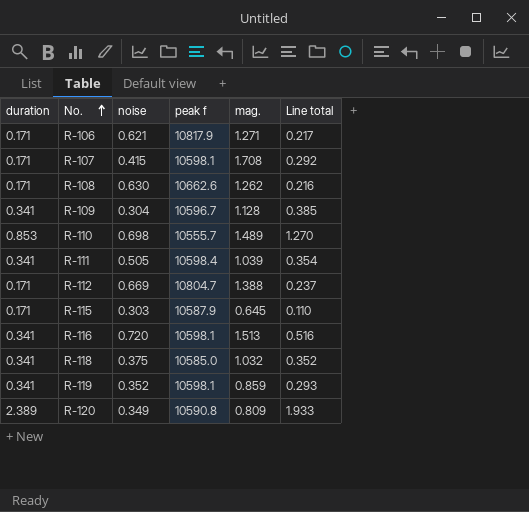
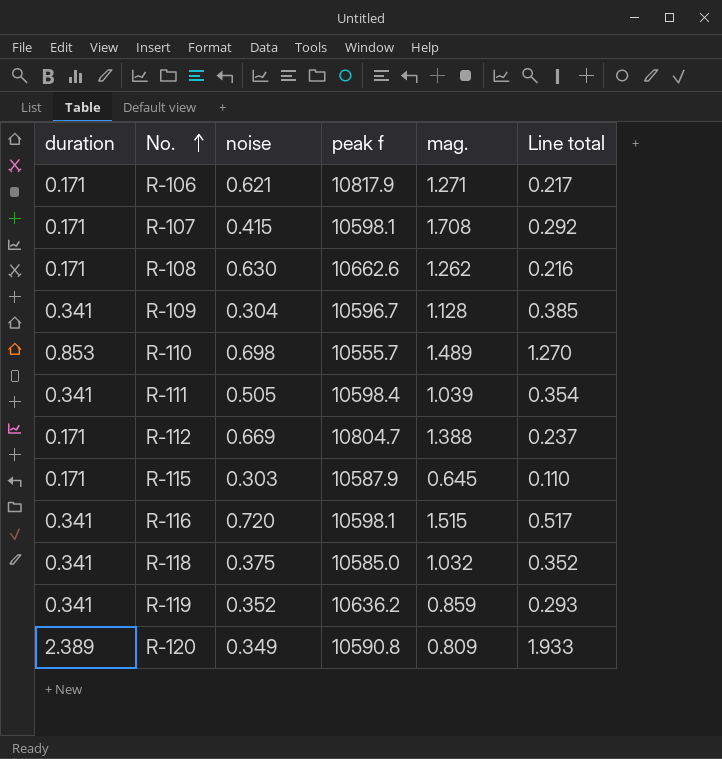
R-116 | mag.: 1.513 -> 1.515
R-116 | Line total: 0.516 -> 0.517
R-119 | peak f: 10598.1 -> 10636.2

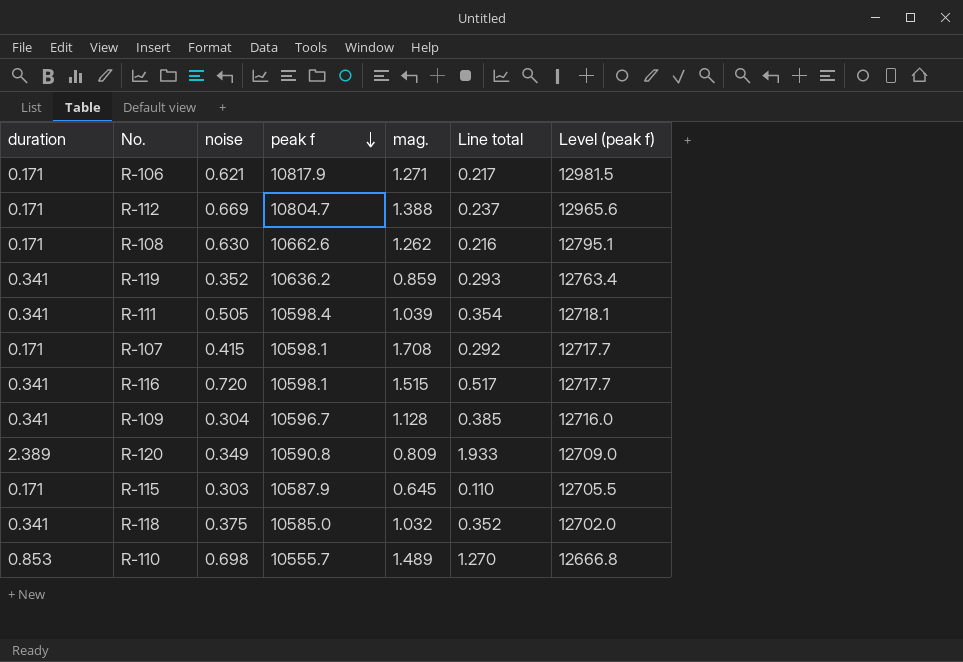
row order: No. ascending -> peak f descending
column Level (peak f) | formula: none -> [peak f] * 1.2

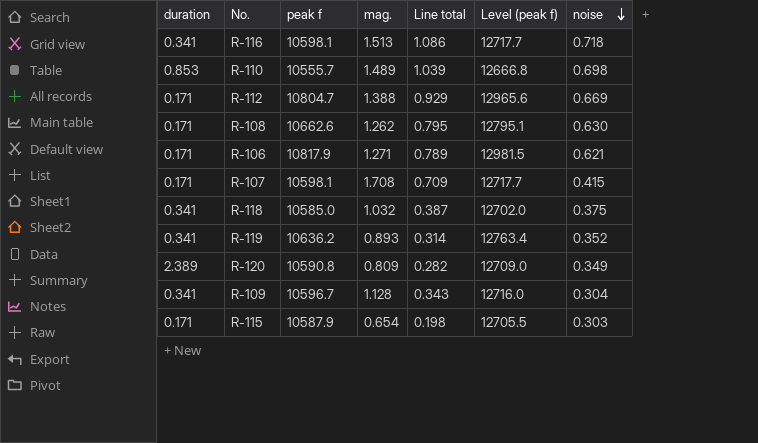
row order: peak f descending -> noise descending
column Line total | formula: [duration] * [mag.] -> [mag.] * [noise]
column noise | position: 3 -> 7
row R-111: 0.341 | 0.505 | 10598.4 | 1.039 | 0.354 | 12718.1 -> none
R-116 | mag.: 1.515 -> 1.513
R-116 | noise: 0.720 -> 0.718
R-119 | mag.: 0.859 -> 0.893
R-115 | mag.: 0.645 -> 0.654

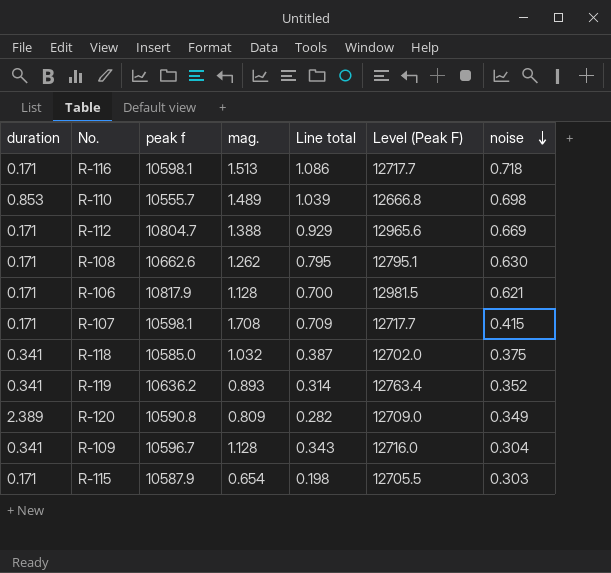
column name: Level (peak f) -> Level (Peak F)
R-116 | duration: 0.341 -> 0.171
R-106 | mag.: 1.271 -> 1.128
R-106 | Line total: 0.789 -> 0.700

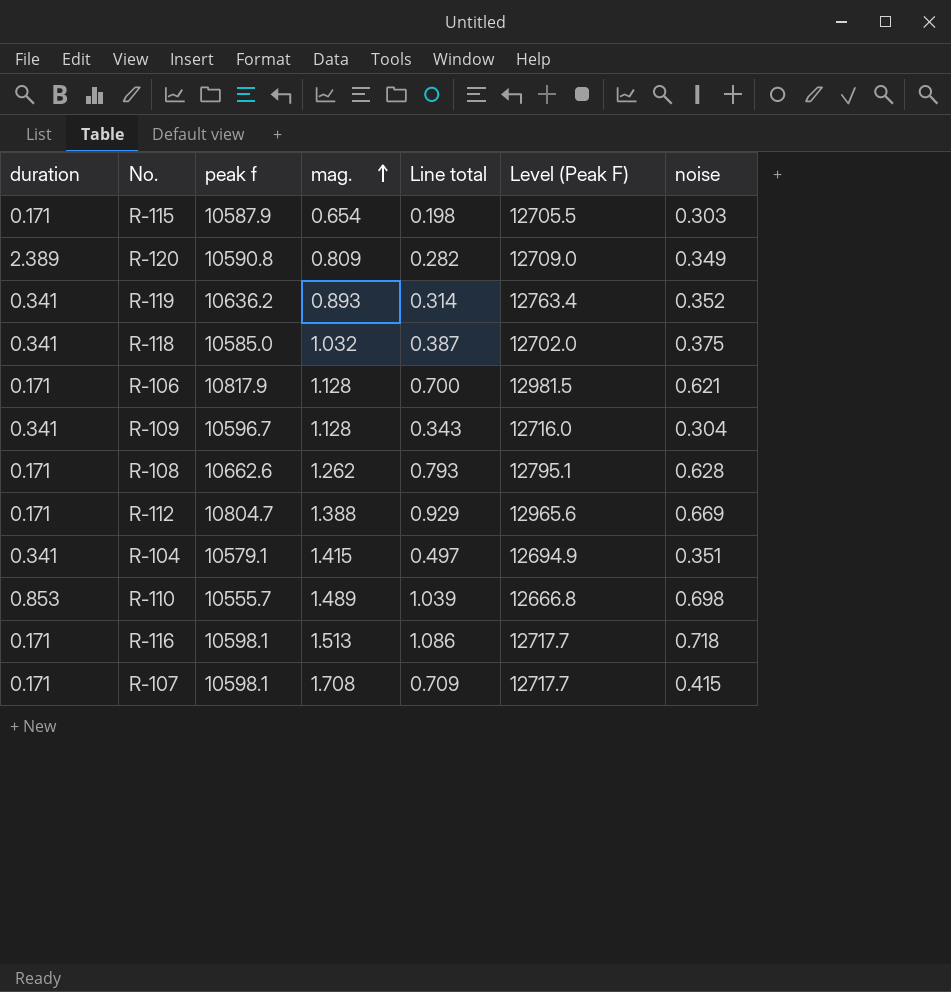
row order: noise descending -> mag. ascending
R-108 | Line total: 0.795 -> 0.793
R-108 | noise: 0.630 -> 0.628
row R-104: none -> 0.341 | 10579.1 | 1.415 | 0.497 | 12694.9 | 0.351

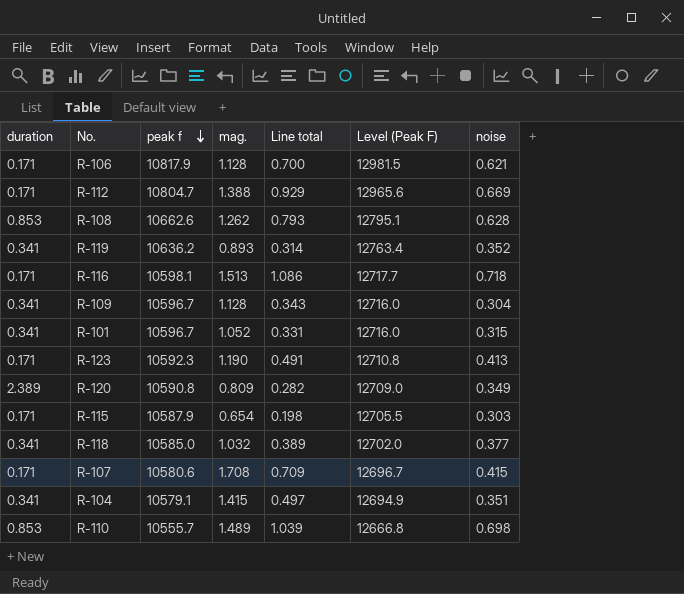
row order: mag. ascending -> peak f descending
R-108 | duration: 0.171 -> 0.853
row R-101: none -> 0.341 | 10596.7 | 1.052 | 0.331 | 12716.0 | 0.315
row R-123: none -> 0.171 | 10592.3 | 1.190 | 0.491 | 12710.8 | 0.413
R-118 | Line total: 0.387 -> 0.389
R-118 | noise: 0.375 -> 0.377
R-107 | peak f: 10598.1 -> 10580.6
R-107 | Level (Peak F): 12717.7 -> 12696.7

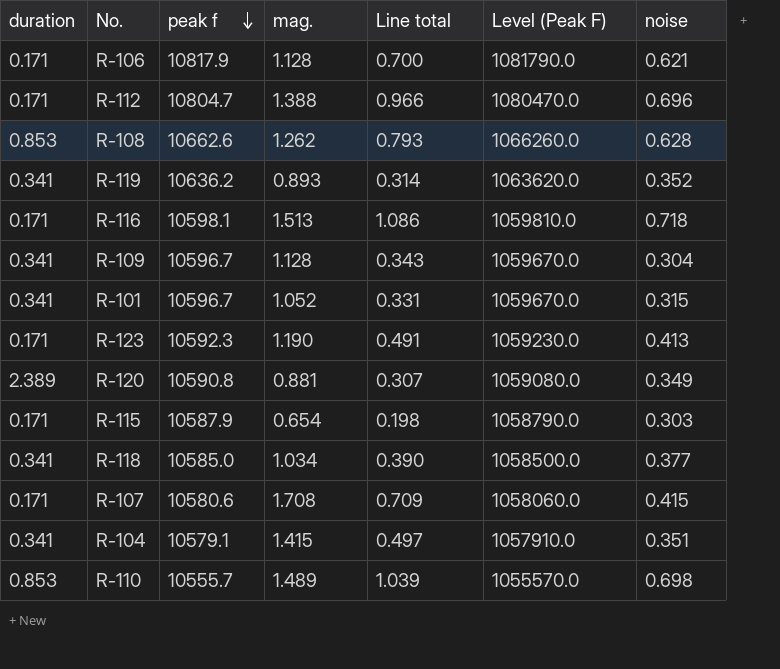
column Level (Peak F) | formula: [peak f] * 1.2 -> [peak f] * 100
R-112 | Line total: 0.929 -> 0.966
R-112 | noise: 0.669 -> 0.696
R-120 | mag.: 0.809 -> 0.881
R-120 | Line total: 0.282 -> 0.307
R-118 | mag.: 1.032 -> 1.034
R-118 | Line total: 0.389 -> 0.390

